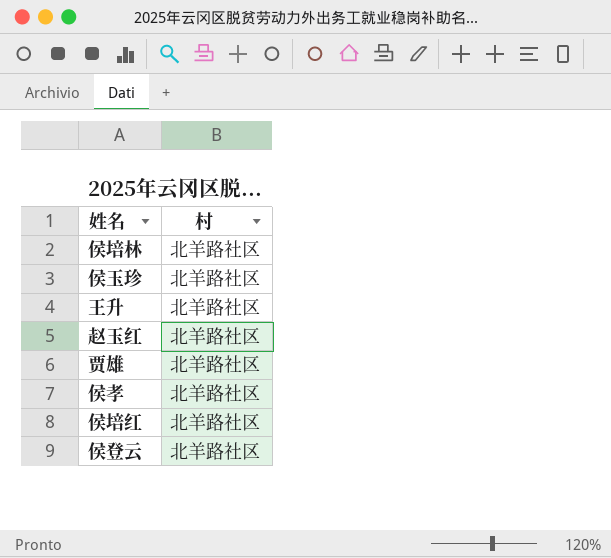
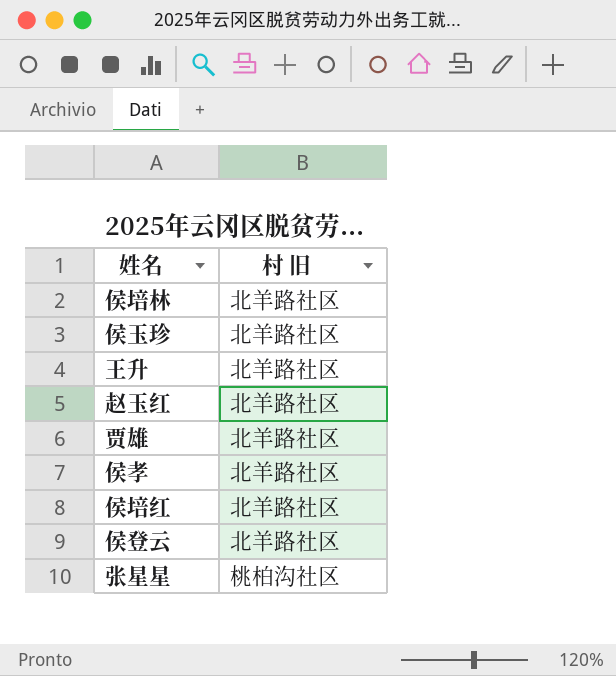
column name: 村 -> 村 旧
row 张星星: none -> 桃柏沟社区

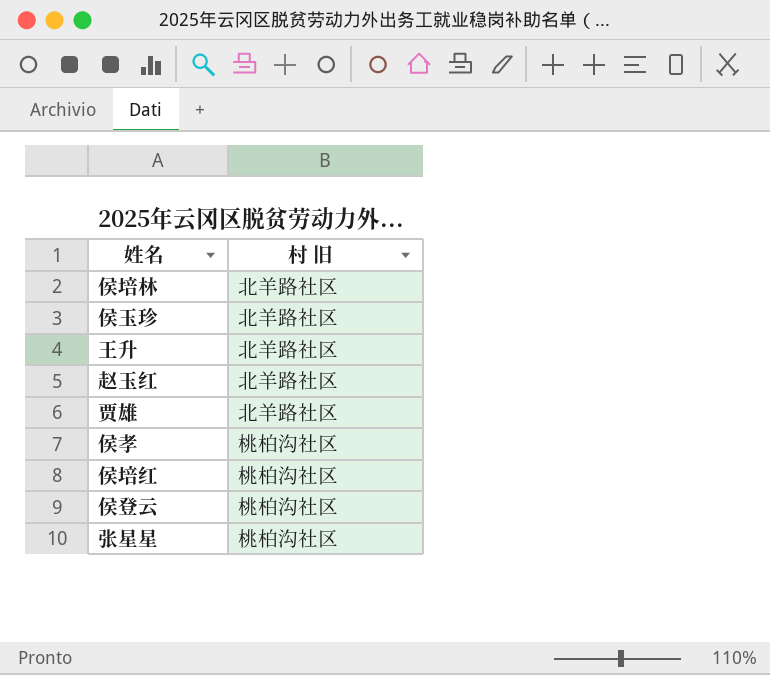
侯孝 | 村 旧: 北羊路社区 -> 桃柏沟社区
侯培红 | 村 旧: 北羊路社区 -> 桃柏沟社区
侯登云 | 村 旧: 北羊路社区 -> 桃柏沟社区

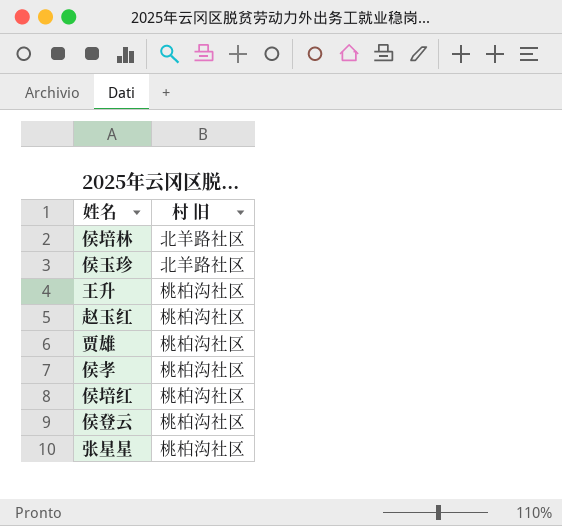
王升 | 村 旧: 北羊路社区 -> 桃柏沟社区
赵玉红 | 村 旧: 北羊路社区 -> 桃柏沟社区
贾雄 | 村 旧: 北羊路社区 -> 桃柏沟社区

